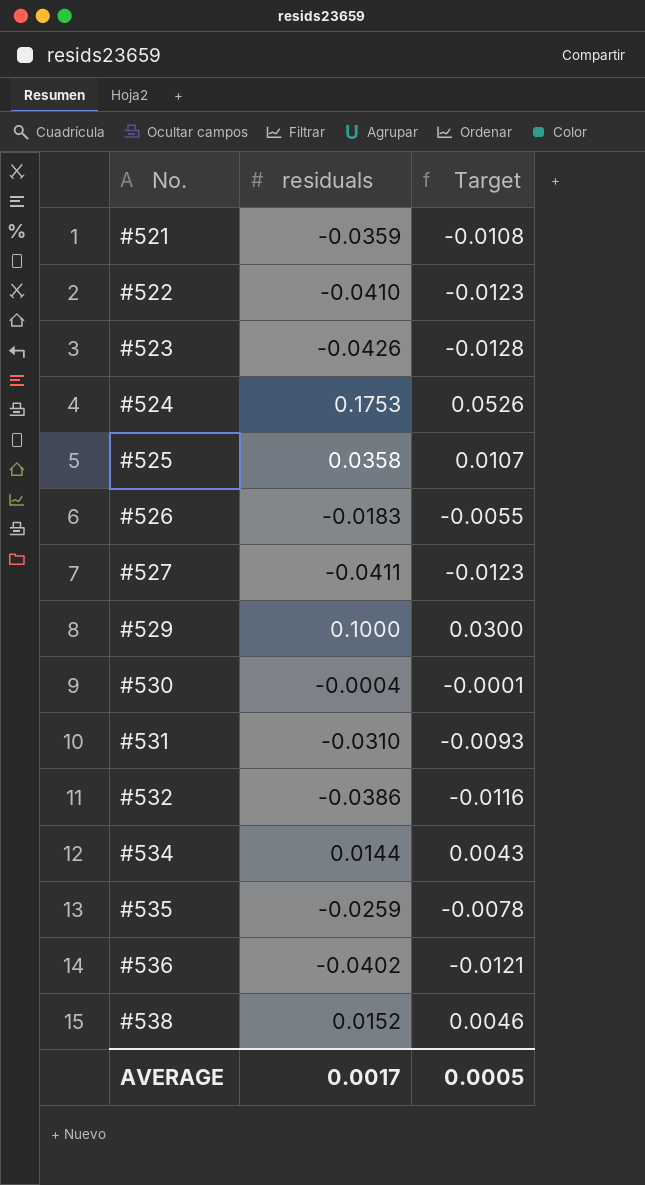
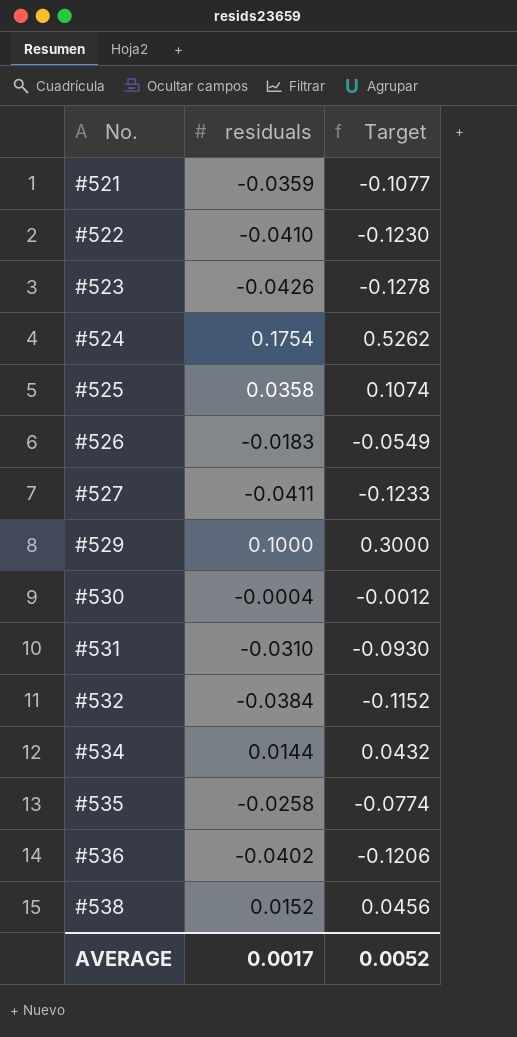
column Target | formula: [residuals] * 0.3 -> [residuals] * 3
#524 | residuals: 0.1753 -> 0.1754
#532 | residuals: -0.0386 -> -0.0384
#535 | residuals: -0.0259 -> -0.0258
AVERAGE | Target: 0.0005 -> 0.0052

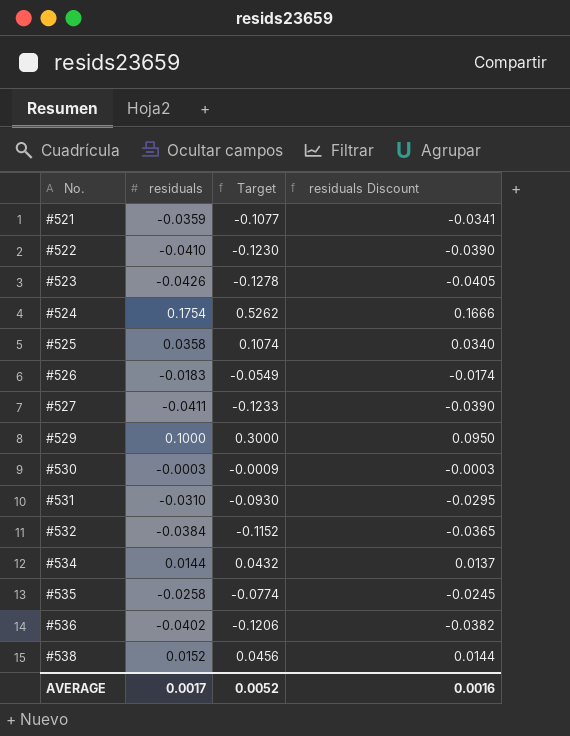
column residuals Discount | formula: none -> [residuals] * 0.95
#530 | residuals: -0.0004 -> -0.0003
#530 | Target: -0.0012 -> -0.0009

